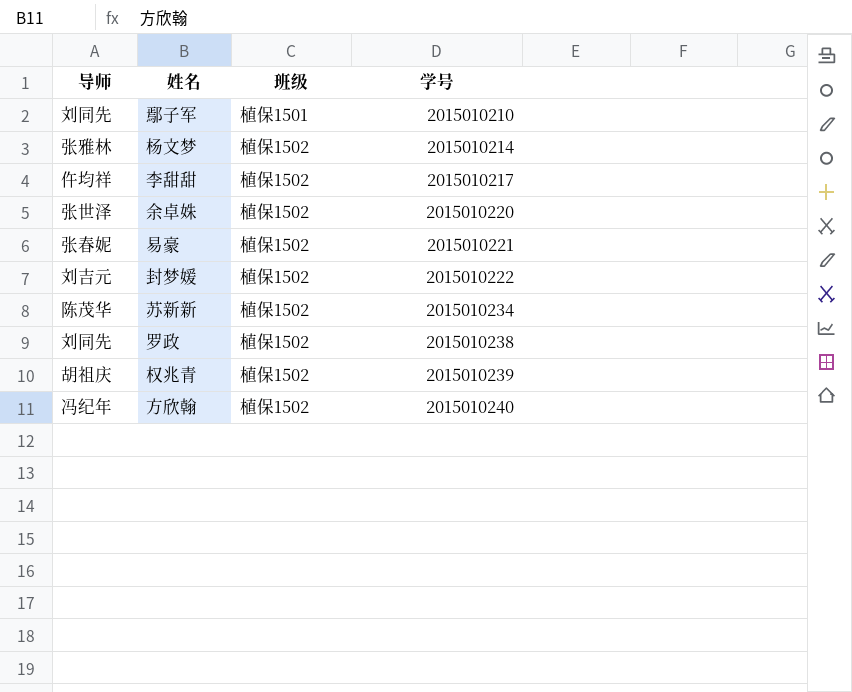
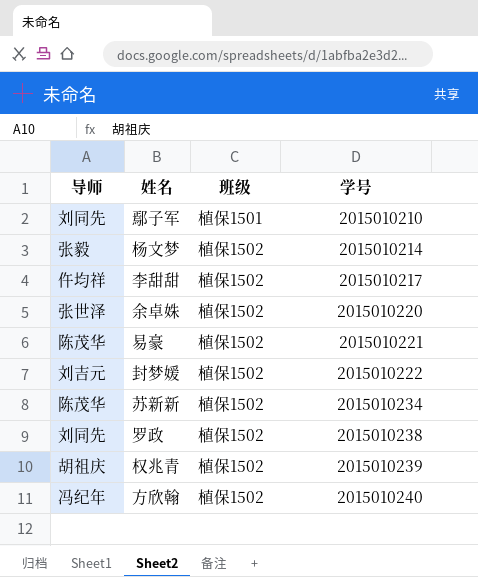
杨文梦 | 导师: 张雅林 -> 张毅
易豪 | 导师: 张春妮 -> 陈茂华

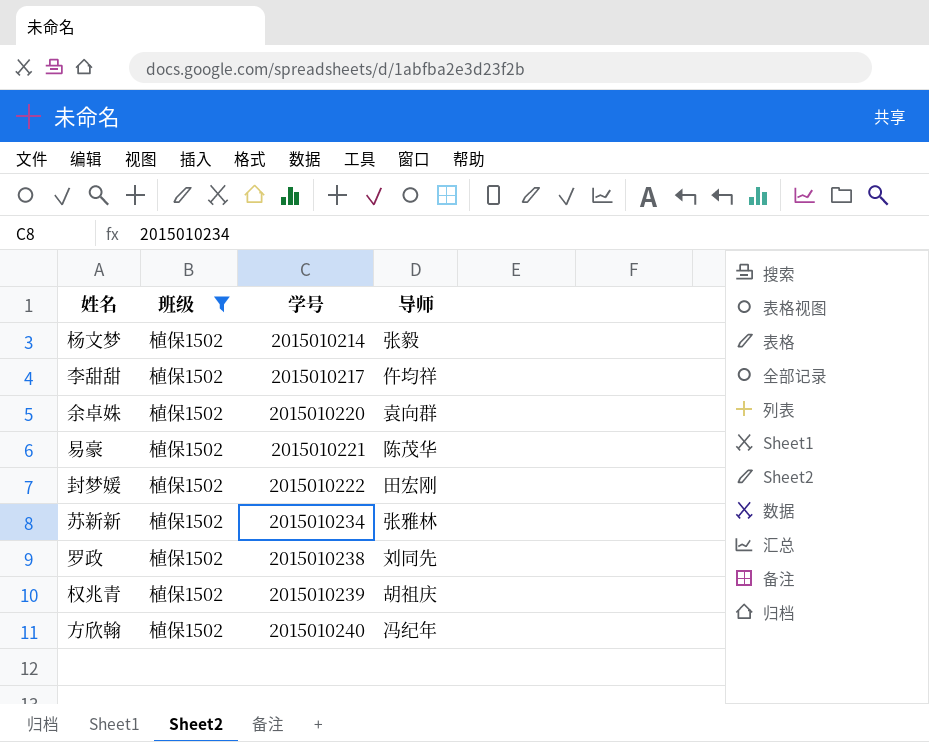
filter: none -> 班级 = 植保1502
column 导师 | position: 1 -> 4
余卓姝 | 导师: 张世泽 -> 袁向群
封梦媛 | 导师: 刘吉元 -> 田宏刚
苏新新 | 导师: 陈茂华 -> 张雅林

